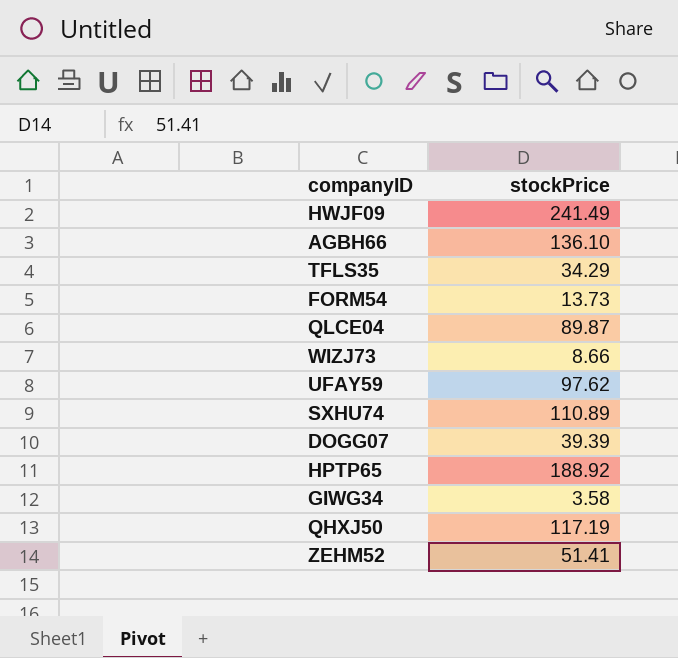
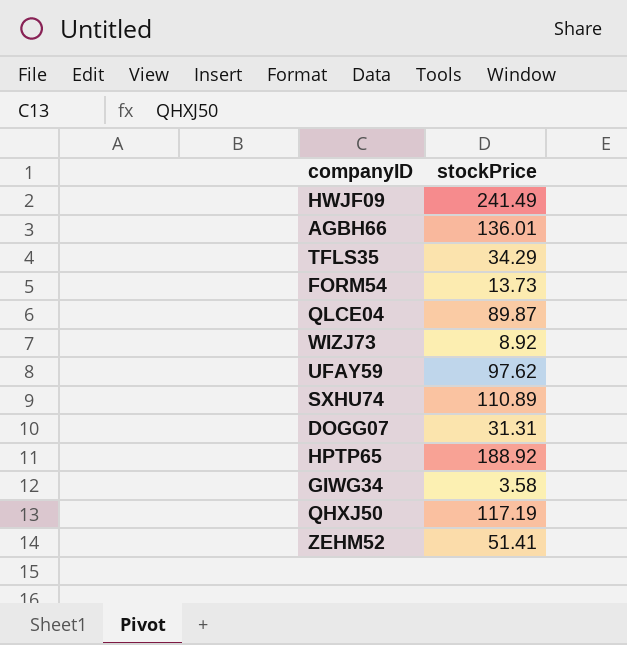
AGBH66 | stockPrice: 136.10 -> 136.01
WIZJ73 | stockPrice: 8.66 -> 8.92
DOGG07 | stockPrice: 39.39 -> 31.31

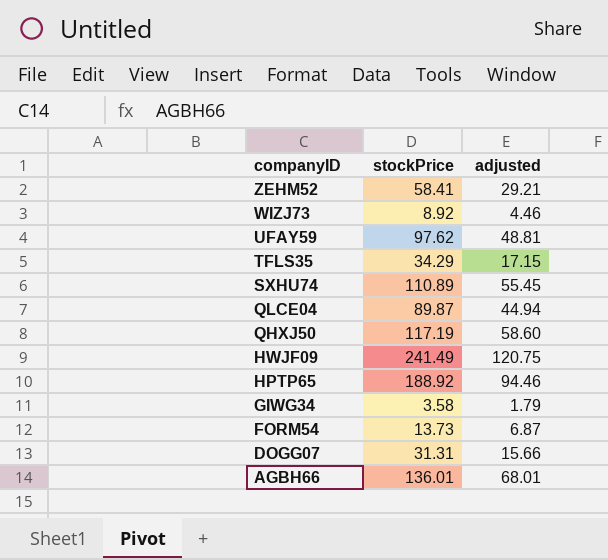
row order: none -> companyID descending
column adjusted | formula: none -> [stockPrice] * 0.5
ZEHM52 | stockPrice: 51.41 -> 58.41

